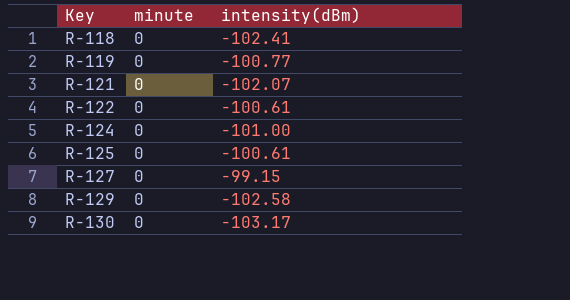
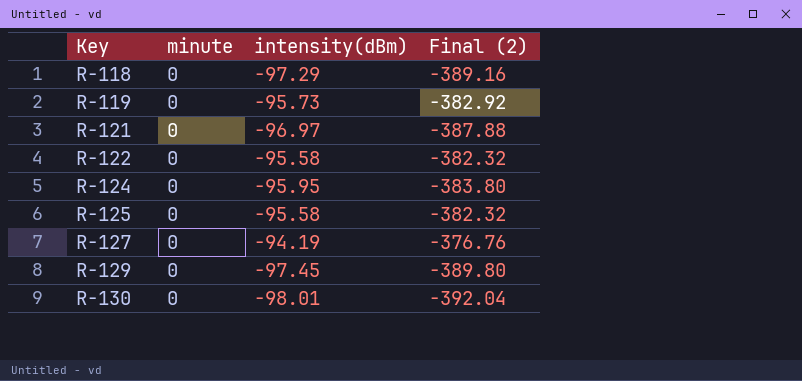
column Final (2) | formula: none -> [intensity(dBm)] * 4
R-118 | intensity(dBm): -102.41 -> -97.29
R-119 | intensity(dBm): -100.77 -> -95.73
R-121 | intensity(dBm): -102.07 -> -96.97
R-122 | intensity(dBm): -100.61 -> -95.58
R-124 | intensity(dBm): -101.00 -> -95.95
R-125 | intensity(dBm): -100.61 -> -95.58
R-127 | intensity(dBm): -99.15 -> -94.19
R-129 | intensity(dBm): -102.58 -> -97.45
R-130 | intensity(dBm): -103.17 -> -98.01

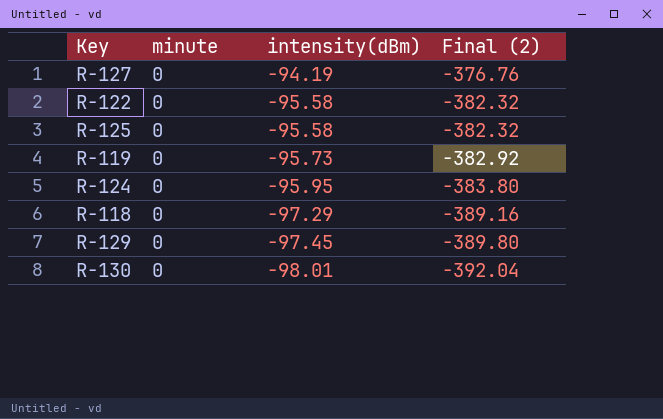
row order: Key ascending -> intensity(dBm) descending
row R-121: 0 | -96.97 | -387.88 -> none

